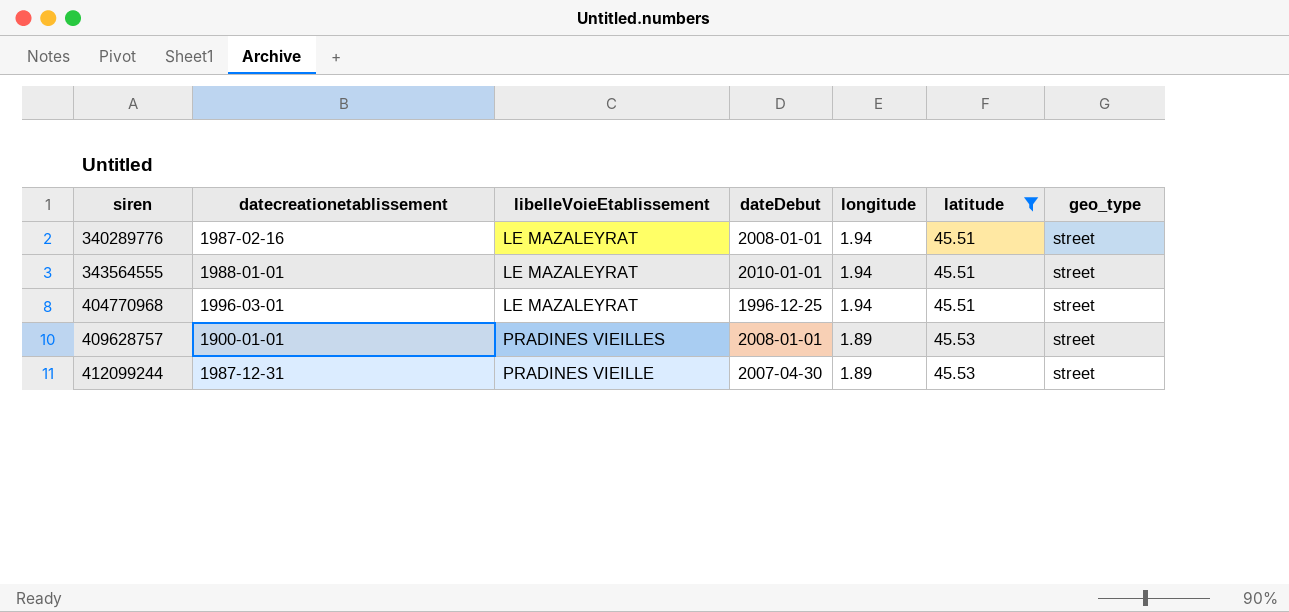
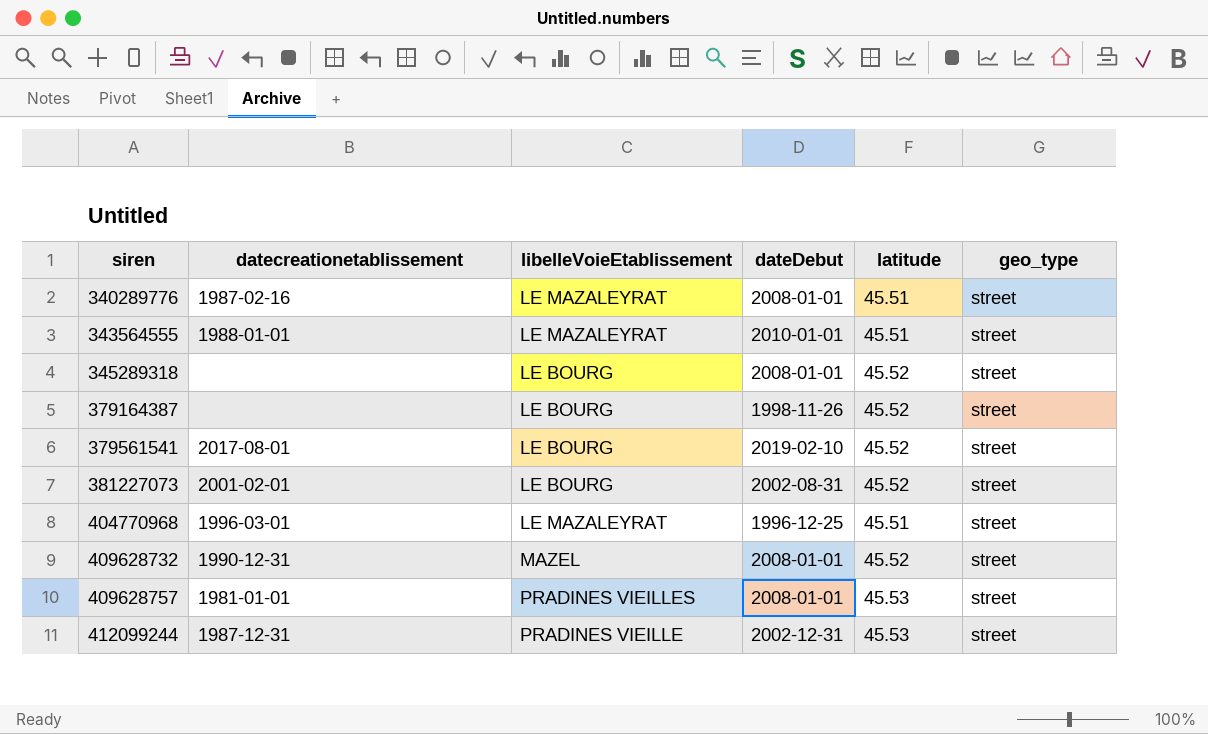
filter: latitude != 45.52 -> none
column longitude | position: 5 -> none
409628757 | datecreationetablissement: 1900-01-01 -> 1981-01-01
412099244 | dateDebut: 2007-04-30 -> 2002-12-31

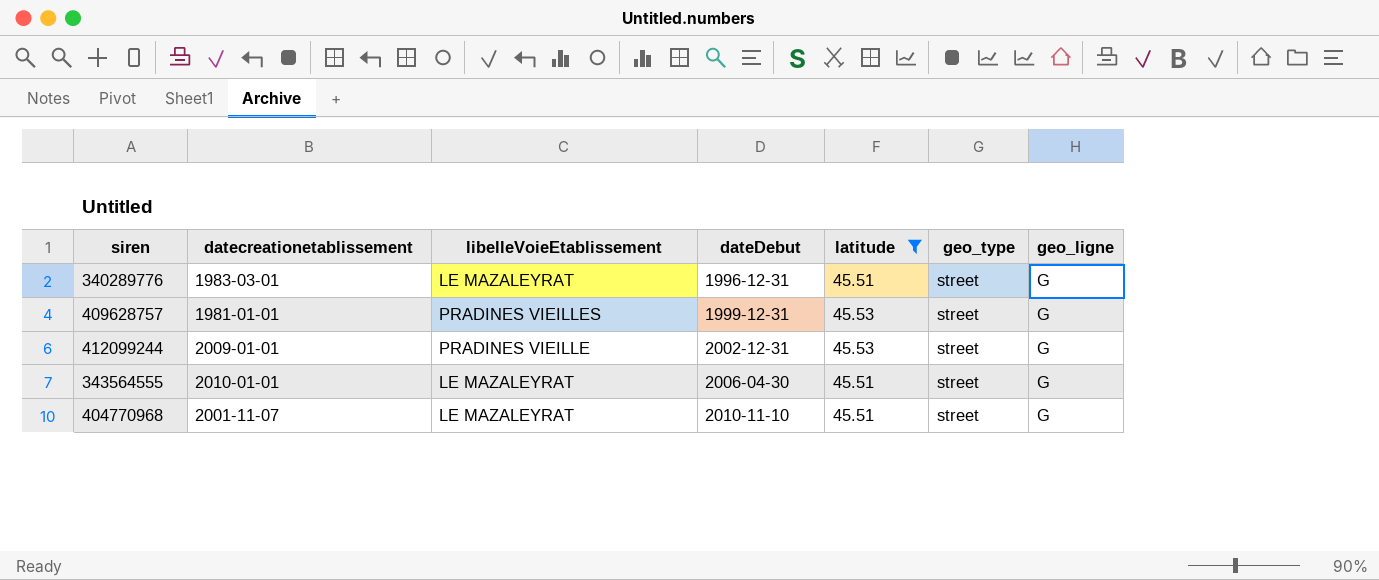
filter: none -> latitude != 45.52
row order: siren ascending -> dateDebut ascending
column geo_ligne | position: none -> 7
340289776 | datecreationetablissement: 1987-02-16 -> 1983-03-01
340289776 | dateDebut: 2008-01-01 -> 1996-12-31
409628757 | dateDebut: 2008-01-01 -> 1999-12-31
412099244 | datecreationetablissement: 1987-12-31 -> 2009-01-01
343564555 | datecreationetablissement: 1988-01-01 -> 2010-01-01
343564555 | dateDebut: 2010-01-01 -> 2006-04-30
404770968 | datecreationetablissement: 1996-03-01 -> 2001-11-07
404770968 | dateDebut: 1996-12-25 -> 2010-11-10

